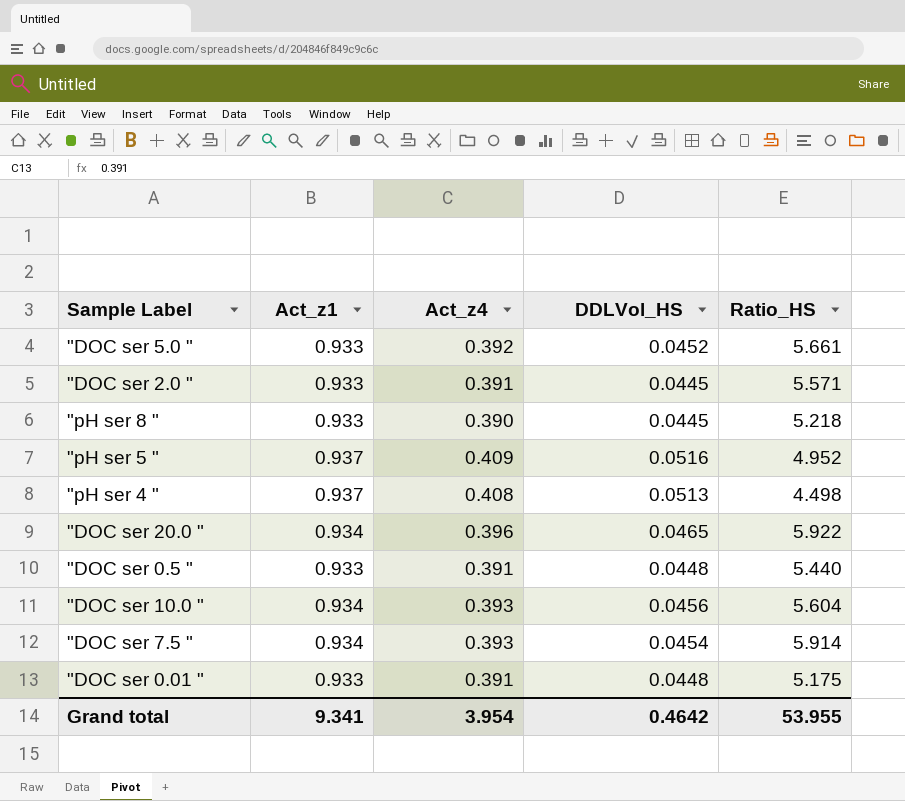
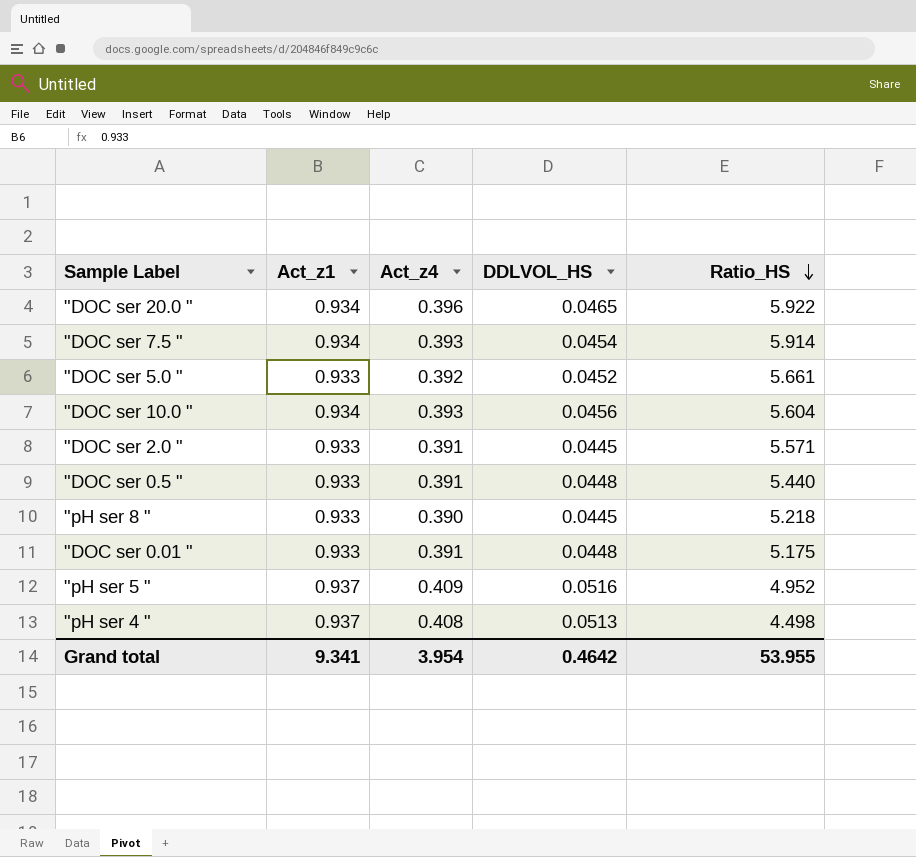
row order: none -> Ratio_HS descending
column name: DDLVol_HS -> DDLVOL_HS

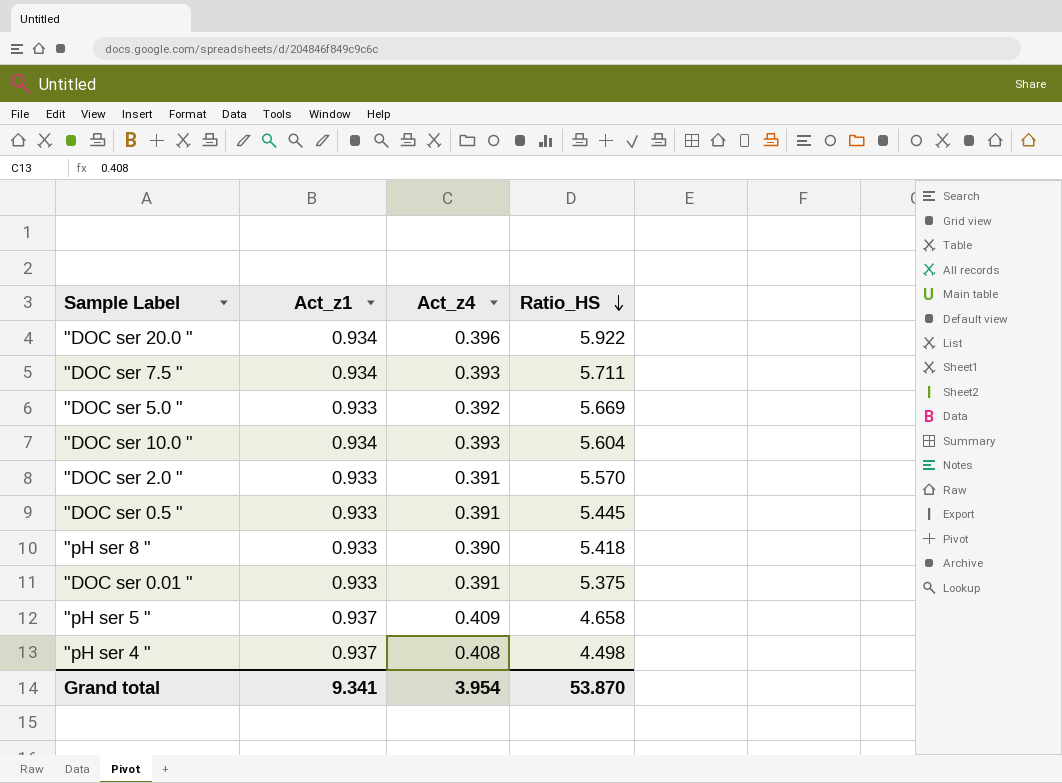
column DDLVOL_HS | position: 4 -> none
"DOC ser 7.5 " | Ratio_HS: 5.914 -> 5.711
"DOC ser 5.0 " | Ratio_HS: 5.661 -> 5.669
"DOC ser 2.0 " | Ratio_HS: 5.571 -> 5.570
"DOC ser 0.5 " | Ratio_HS: 5.440 -> 5.445
"pH ser 8 " | Ratio_HS: 5.218 -> 5.418
"DOC ser 0.01 " | Ratio_HS: 5.175 -> 5.375
"pH ser 5 " | Ratio_HS: 4.952 -> 4.658
Grand total | Ratio_HS: 53.955 -> 53.870

